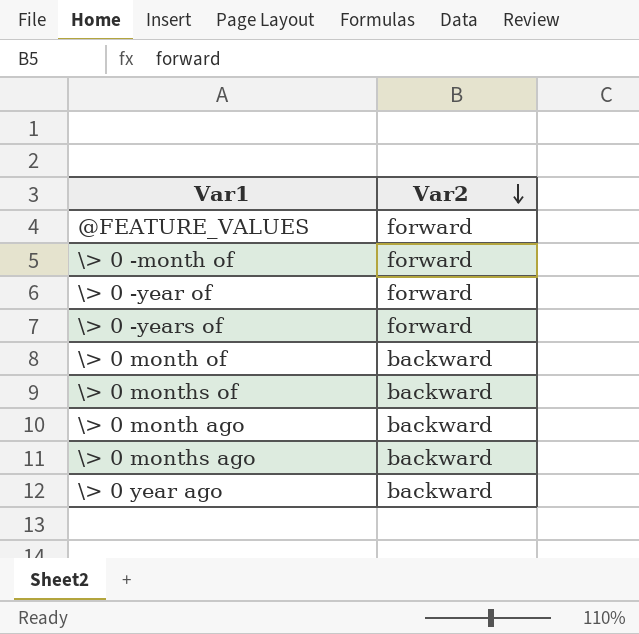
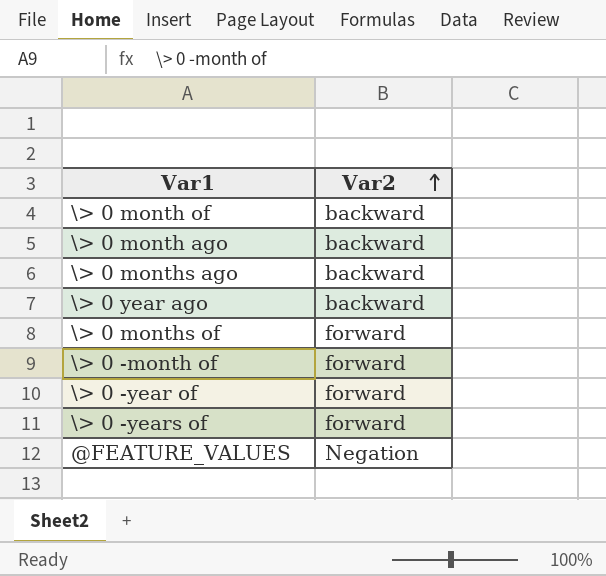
row order: Var2 descending -> Var2 ascending
\> 0 months of | Var2: backward -> forward
@FEATURE_VALUES | Var2: forward -> Negation

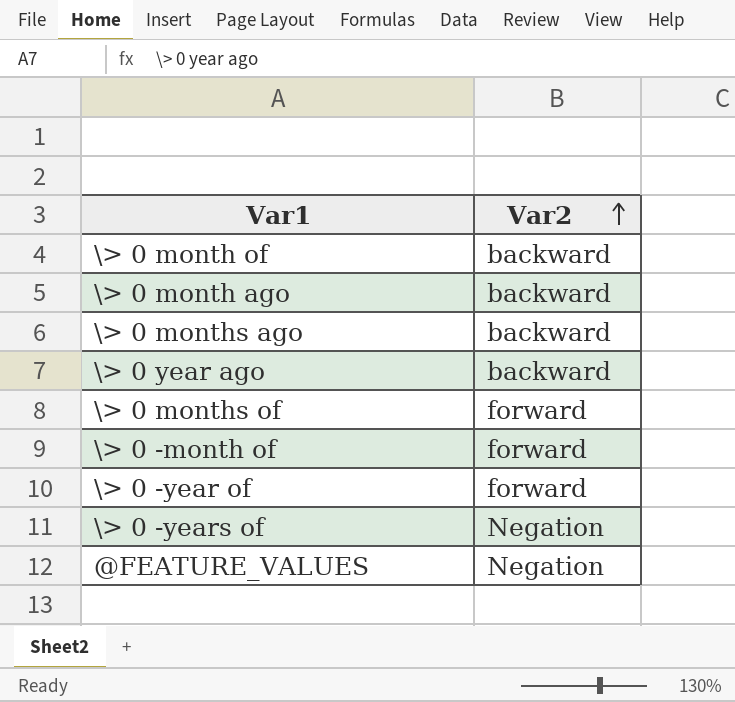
\> 0 -years of | Var2: forward -> Negation

